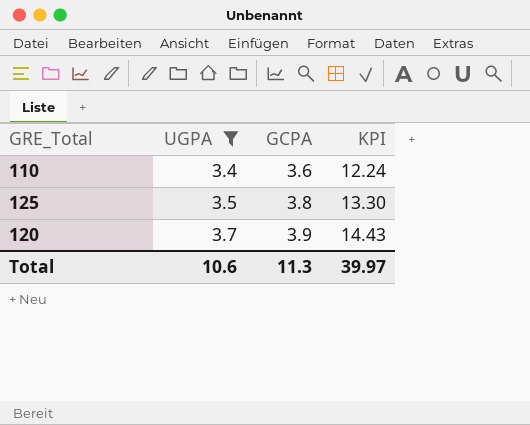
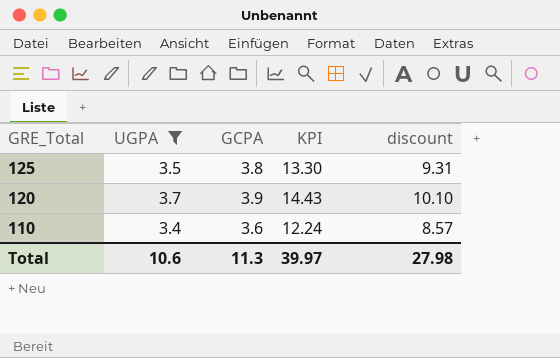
row order: UGPA ascending -> GRE_Total descending
column discount | formula: none -> [KPI] * 0.7

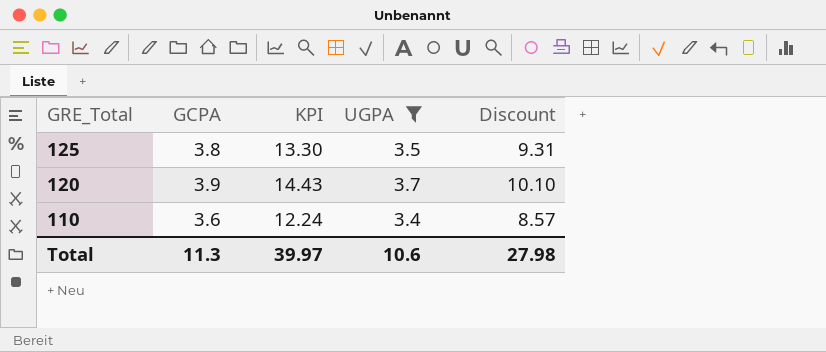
column UGPA | position: 2 -> 4
column name: discount -> Discount

